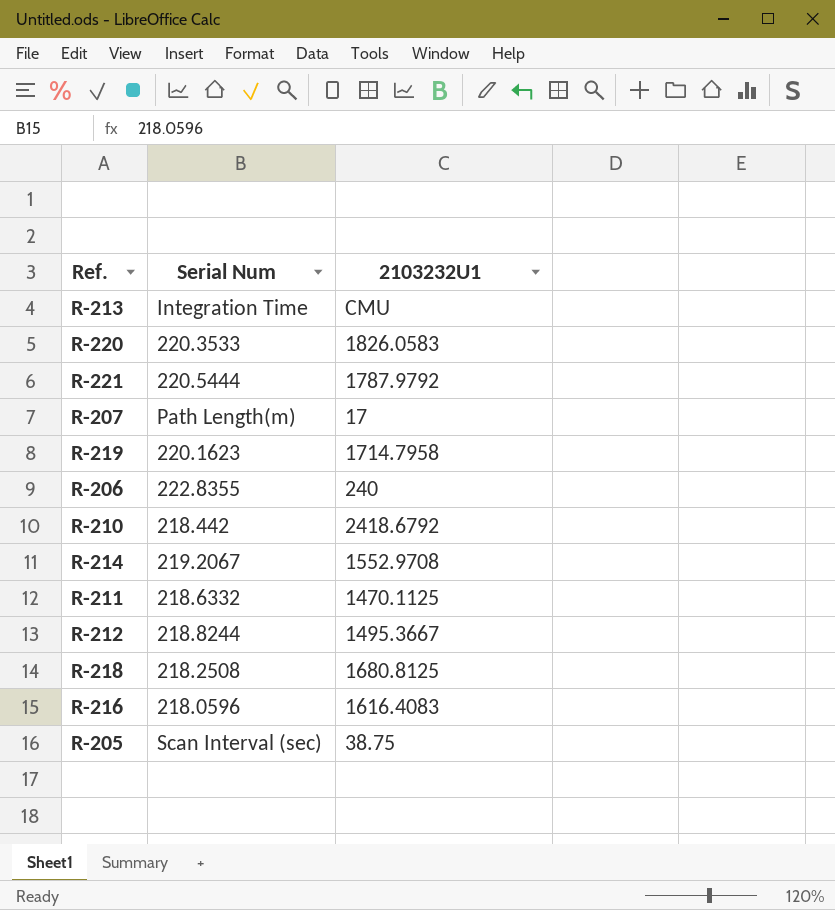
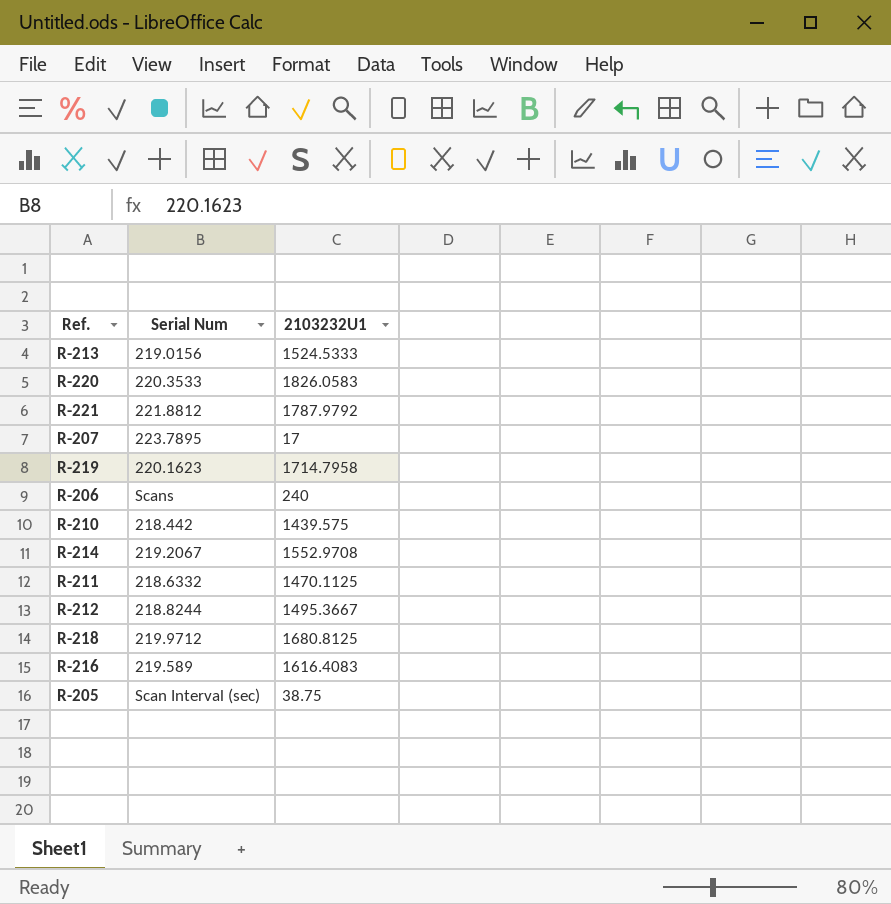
R-213 | Serial Num: Integration Time -> 219.0156
R-213 | 2103232U1: CMU -> 1524.5333
R-221 | Serial Num: 220.5444 -> 221.8812
R-207 | Serial Num: Path Length(m) -> 223.7895
R-206 | Serial Num: 222.8355 -> Scans
R-210 | 2103232U1: 2418.6792 -> 1439.575
R-218 | Serial Num: 218.2508 -> 219.9712
R-216 | Serial Num: 218.0596 -> 219.589

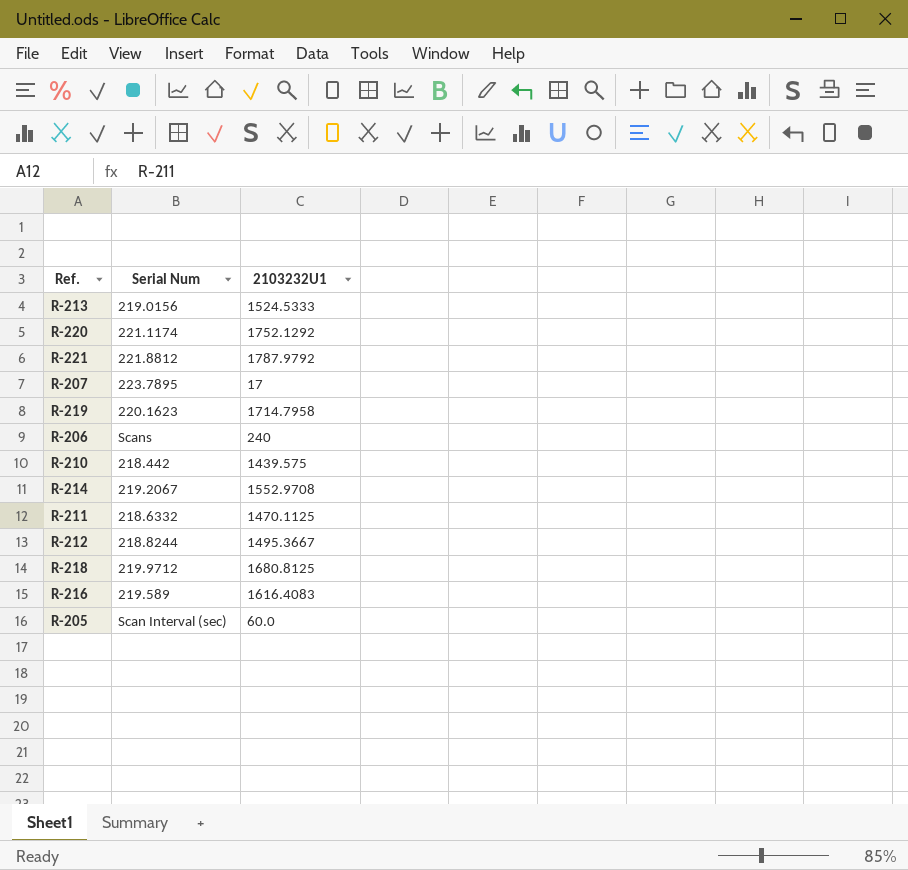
R-220 | Serial Num: 220.3533 -> 221.1174
R-220 | 2103232U1: 1826.0583 -> 1752.1292
R-205 | 2103232U1: 38.75 -> 60.0

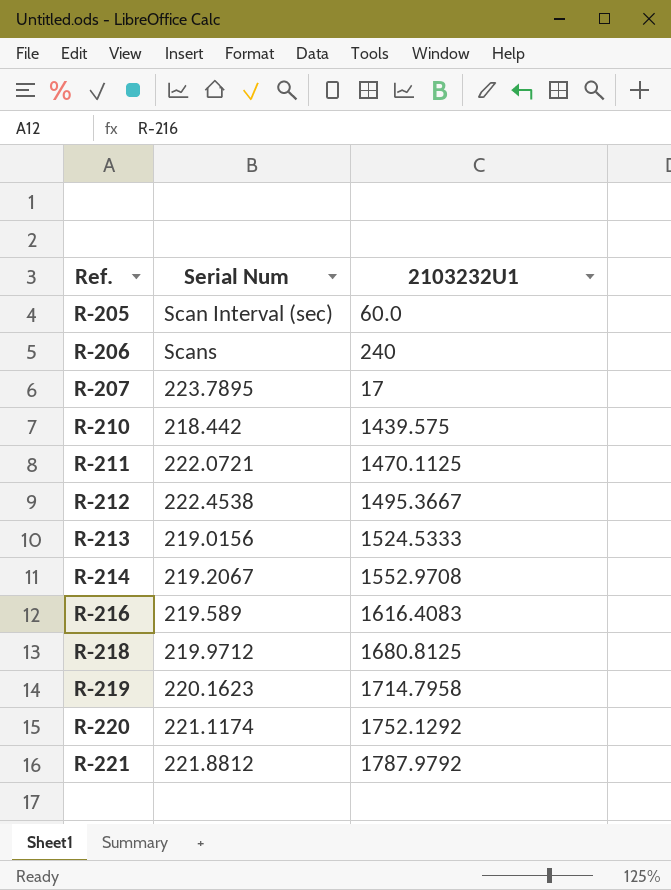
row order: none -> Ref. ascending
R-211 | Serial Num: 218.6332 -> 222.0721
R-212 | Serial Num: 218.8244 -> 222.4538

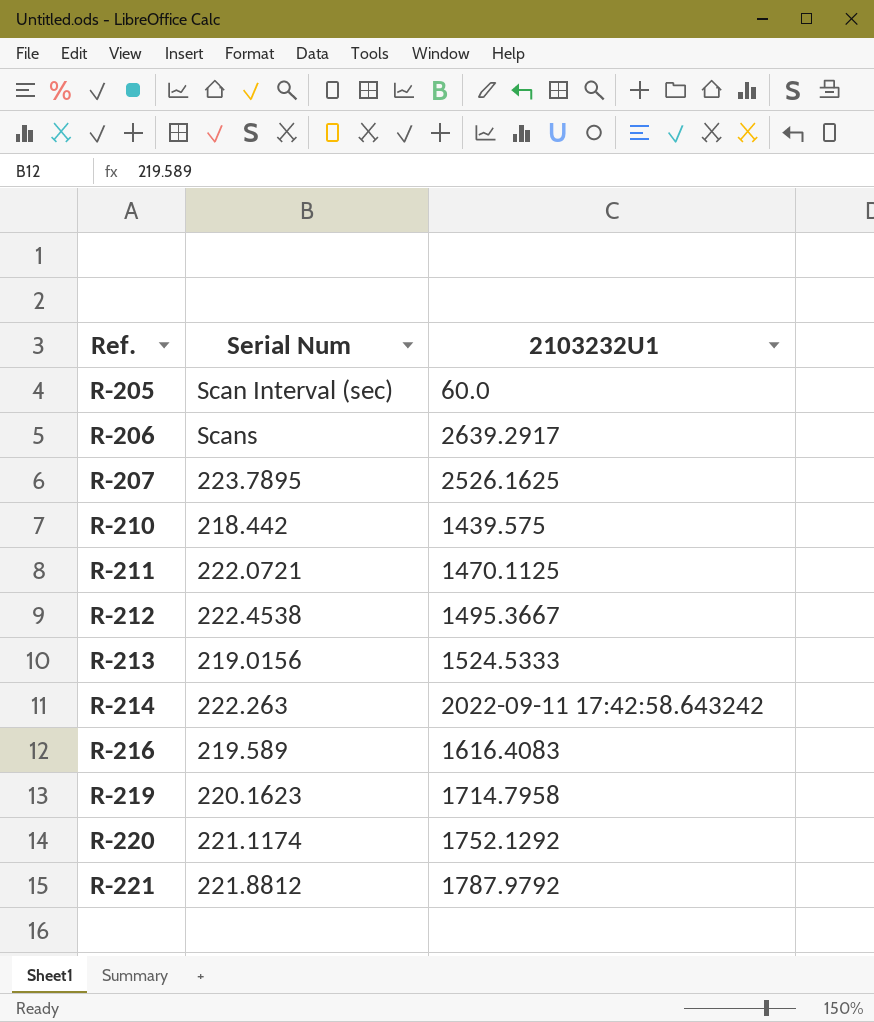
row R-218: 219.9712 | 1680.8125 -> none
R-206 | 2103232U1: 240 -> 2639.2917
R-207 | 2103232U1: 17 -> 2526.1625
R-214 | Serial Num: 219.2067 -> 222.263
R-214 | 2103232U1: 1552.9708 -> 2022-09-11 17:42:58.643242

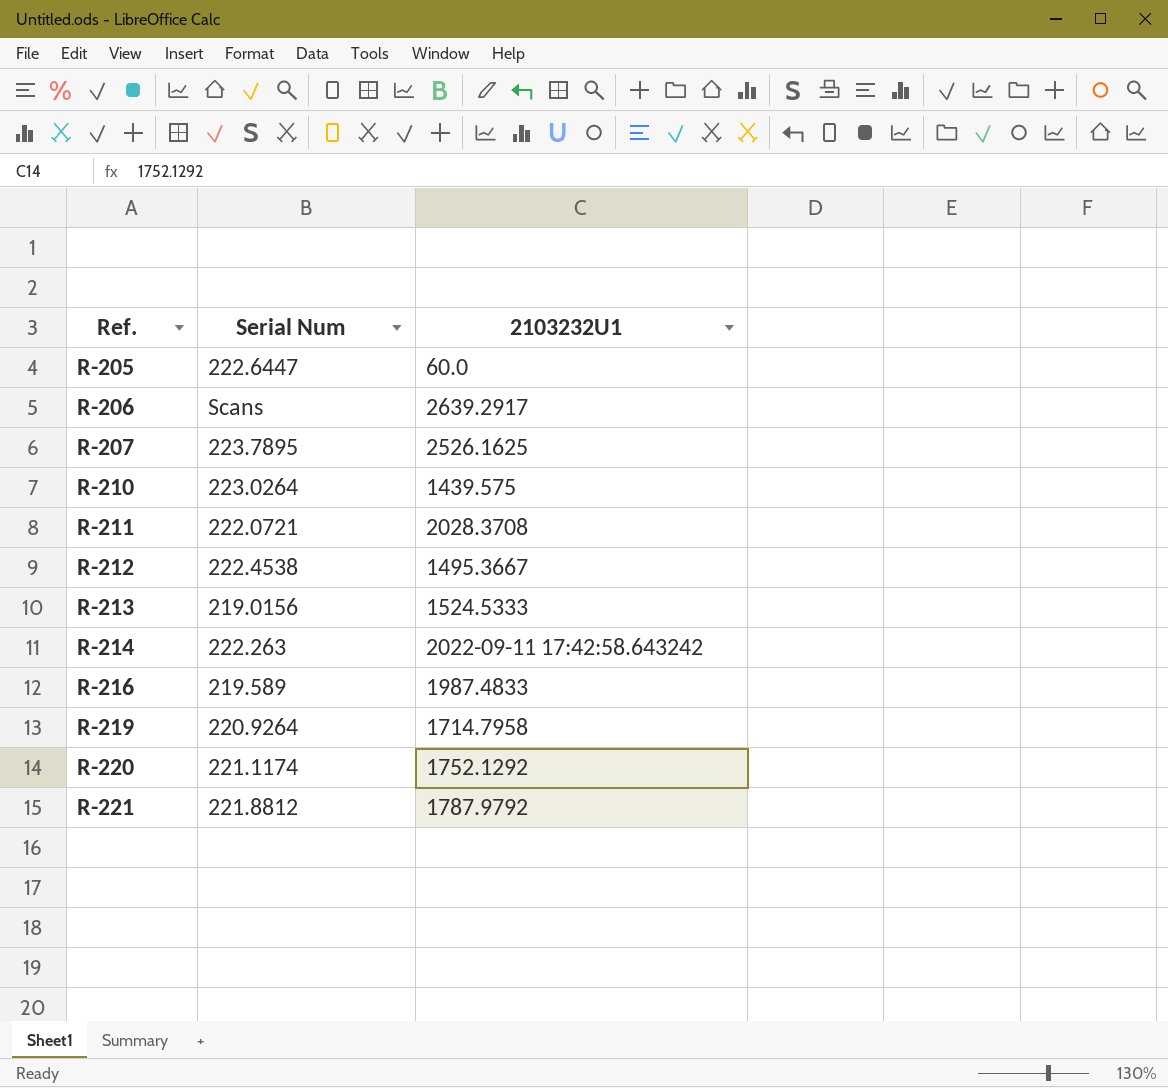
R-205 | Serial Num: Scan Interval (sec) -> 222.6447
R-210 | Serial Num: 218.442 -> 223.0264
R-211 | 2103232U1: 1470.1125 -> 2028.3708
R-216 | 2103232U1: 1616.4083 -> 1987.4833
R-219 | Serial Num: 220.1623 -> 220.9264

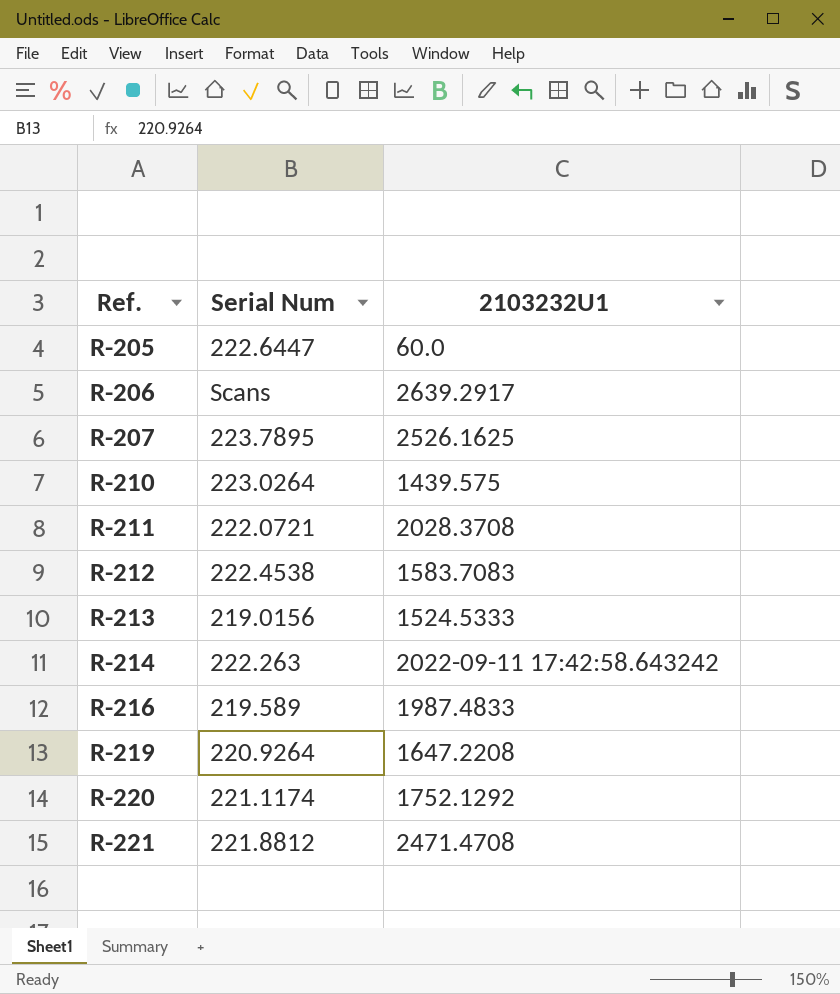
R-212 | 2103232U1: 1495.3667 -> 1583.7083
R-219 | 2103232U1: 1714.7958 -> 1647.2208
R-221 | 2103232U1: 1787.9792 -> 2471.4708

